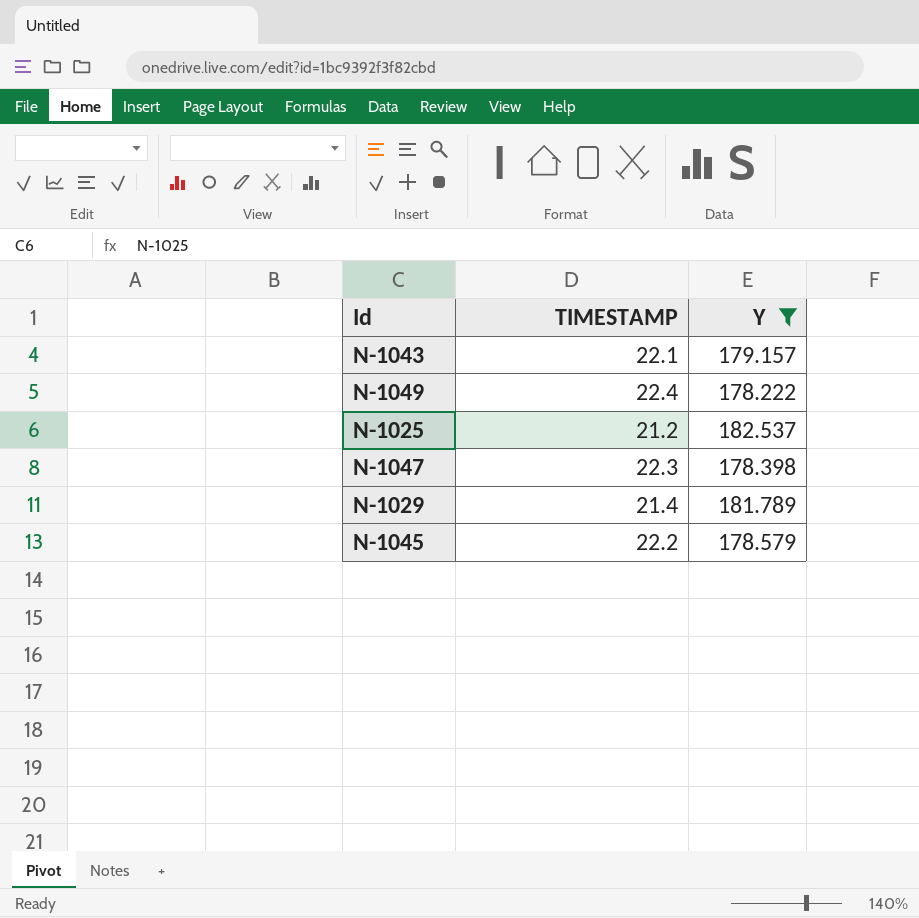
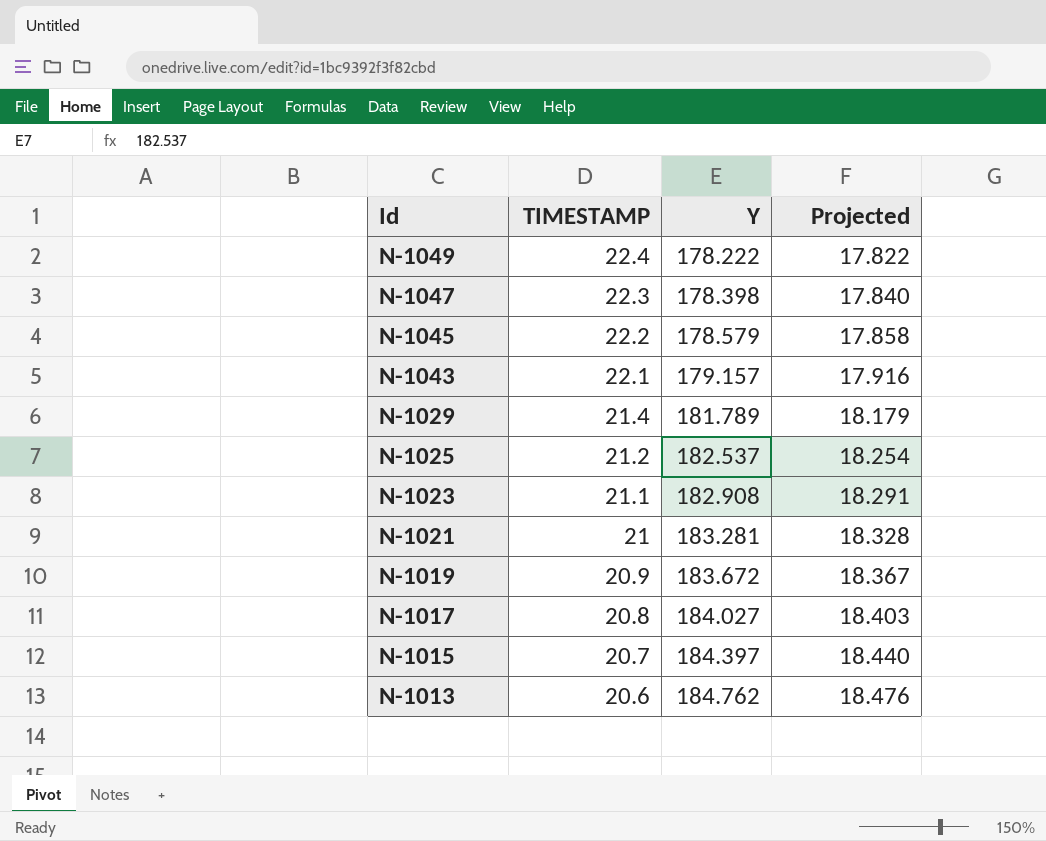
filter: Y <= 182.537 -> none
row order: none -> Id descending
column Projected | formula: none -> [Y] * 0.1

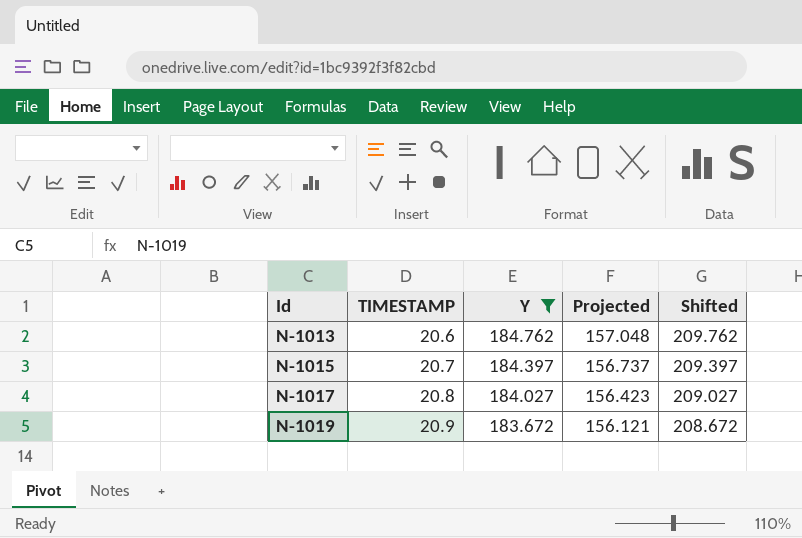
filter: none -> Y >= 183.672
row order: Id descending -> Id ascending
column Projected | formula: [Y] * 0.1 -> [Y] * 0.85
column Shifted | formula: none -> [Y] + 25

